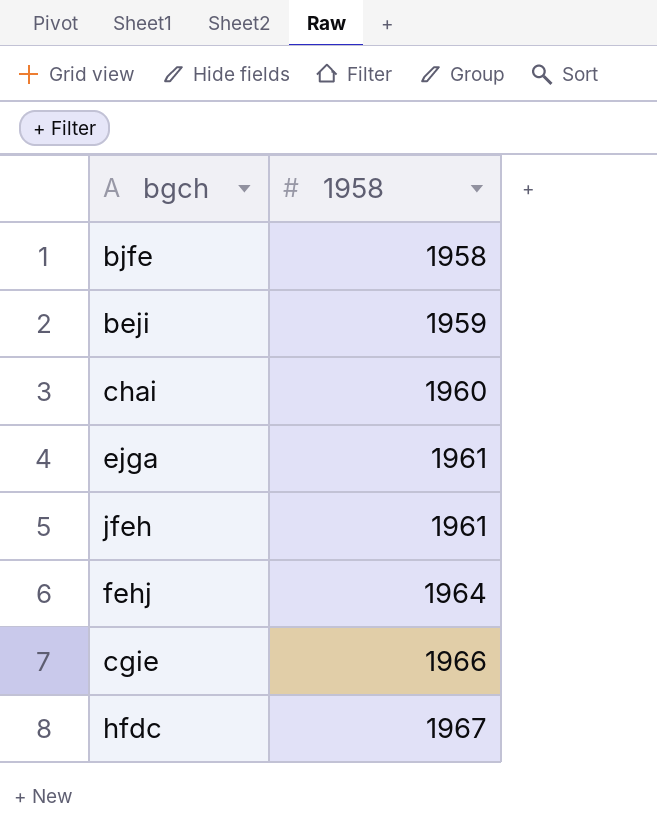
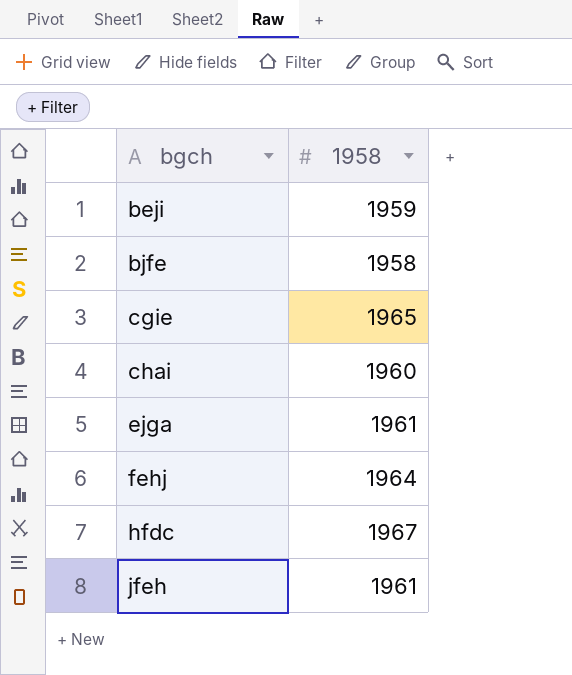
row order: 1958 ascending -> bgch ascending
cgie | 1958: 1966 -> 1965

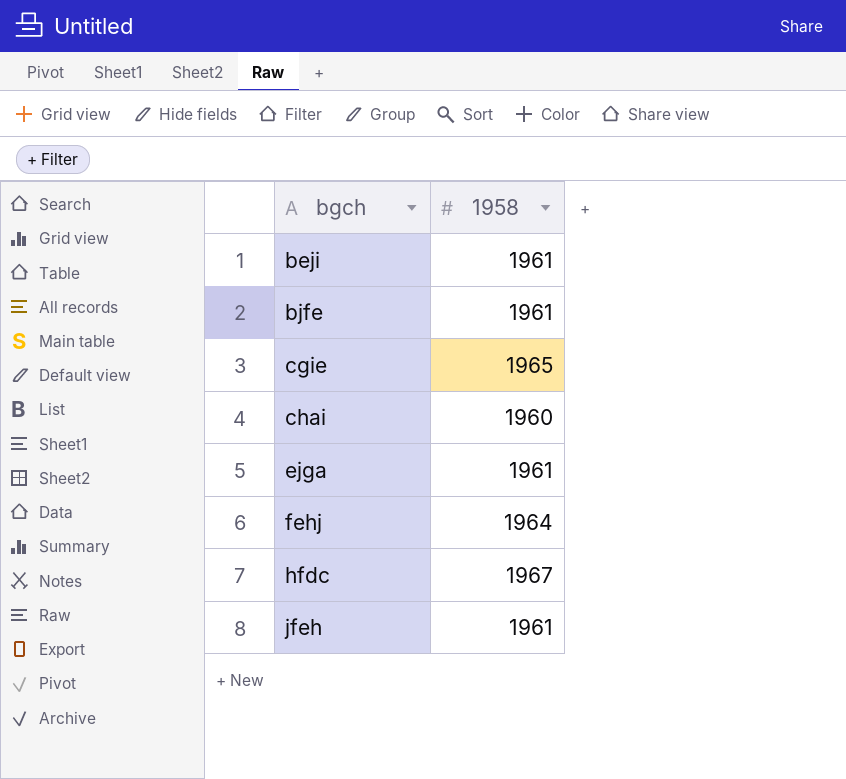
beji | 1958: 1959 -> 1961
bjfe | 1958: 1958 -> 1961

